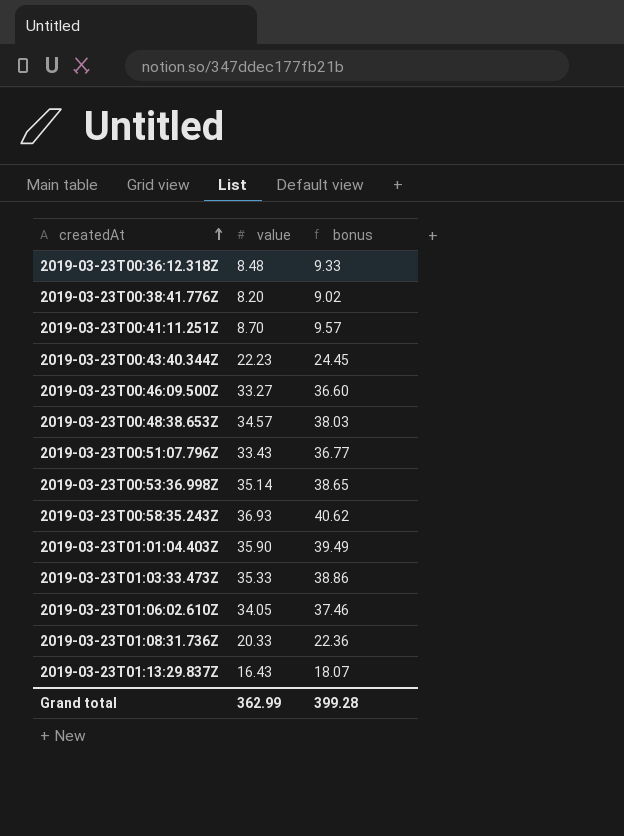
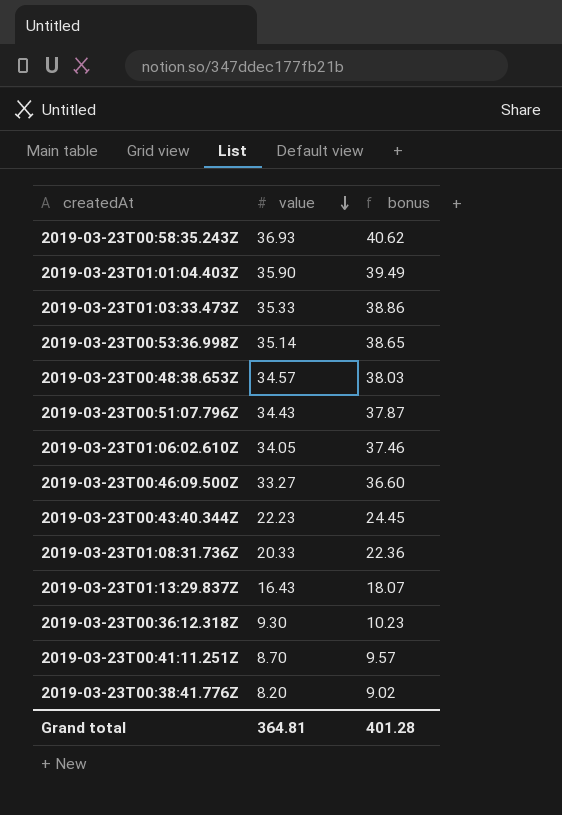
row order: createdAt ascending -> value descending
2019-03-23T00:51:07.796Z | value: 33.43 -> 34.43
2019-03-23T00:51:07.796Z | bonus: 36.77 -> 37.87
2019-03-23T00:36:12.318Z | value: 8.48 -> 9.30
2019-03-23T00:36:12.318Z | bonus: 9.33 -> 10.23
Grand total | value: 362.99 -> 364.81
Grand total | bonus: 399.28 -> 401.28

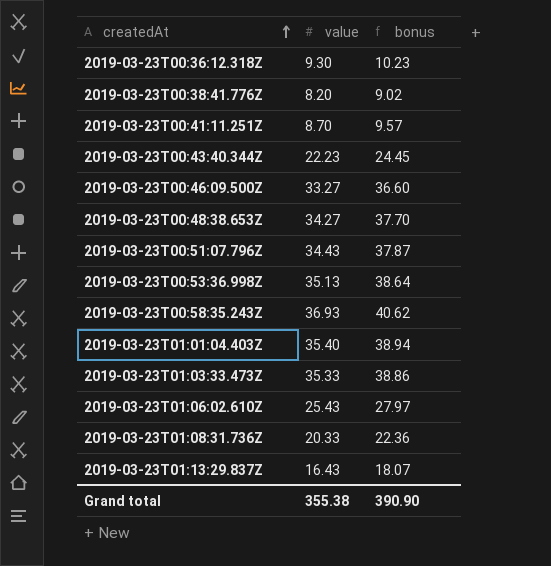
row order: value descending -> createdAt ascending
2019-03-23T00:48:38.653Z | value: 34.57 -> 34.27
2019-03-23T00:48:38.653Z | bonus: 38.03 -> 37.70
2019-03-23T00:53:36.998Z | value: 35.14 -> 35.13
2019-03-23T00:53:36.998Z | bonus: 38.65 -> 38.64
2019-03-23T01:01:04.403Z | value: 35.90 -> 35.40
2019-03-23T01:01:04.403Z | bonus: 39.49 -> 38.94
2019-03-23T01:06:02.610Z | value: 34.05 -> 25.43
2019-03-23T01:06:02.610Z | bonus: 37.46 -> 27.97
Grand total | value: 364.81 -> 355.38
Grand total | bonus: 401.28 -> 390.90

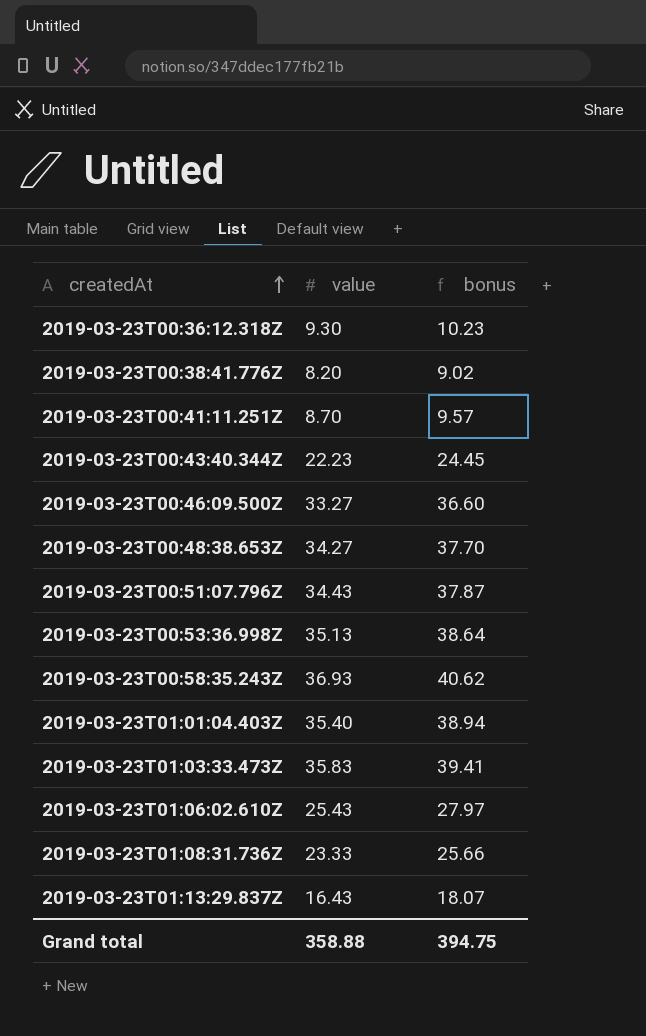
2019-03-23T01:03:33.473Z | value: 35.33 -> 35.83
2019-03-23T01:03:33.473Z | bonus: 38.86 -> 39.41
2019-03-23T01:08:31.736Z | value: 20.33 -> 23.33
2019-03-23T01:08:31.736Z | bonus: 22.36 -> 25.66
Grand total | value: 355.38 -> 358.88
Grand total | bonus: 390.90 -> 394.75

